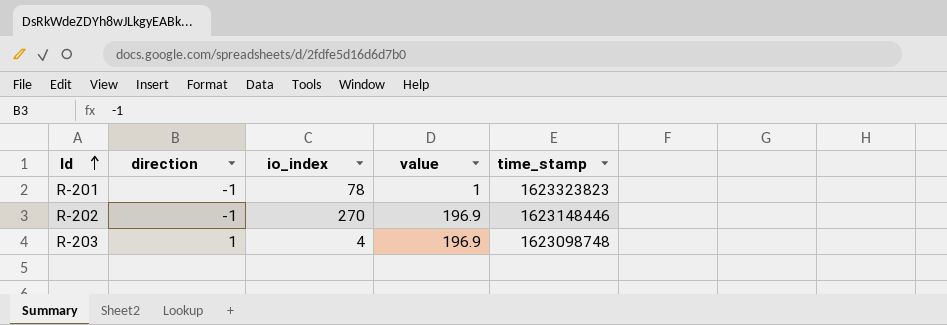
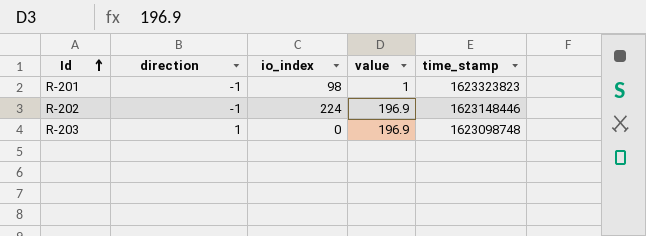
R-201 | io_index: 78 -> 98
R-202 | io_index: 270 -> 224
R-203 | io_index: 4 -> 0

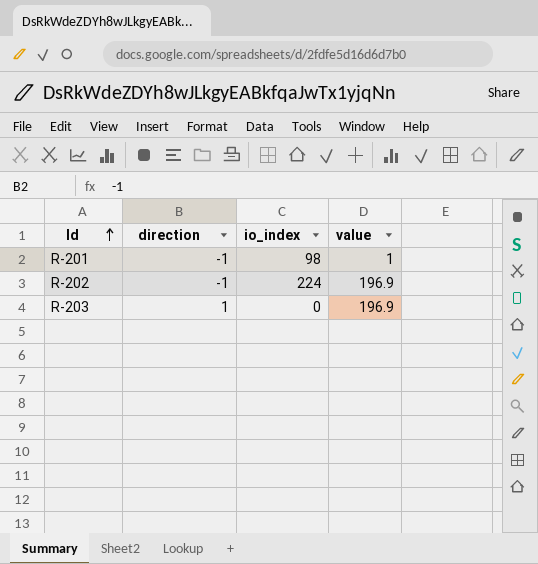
column time_stamp | position: 5 -> none

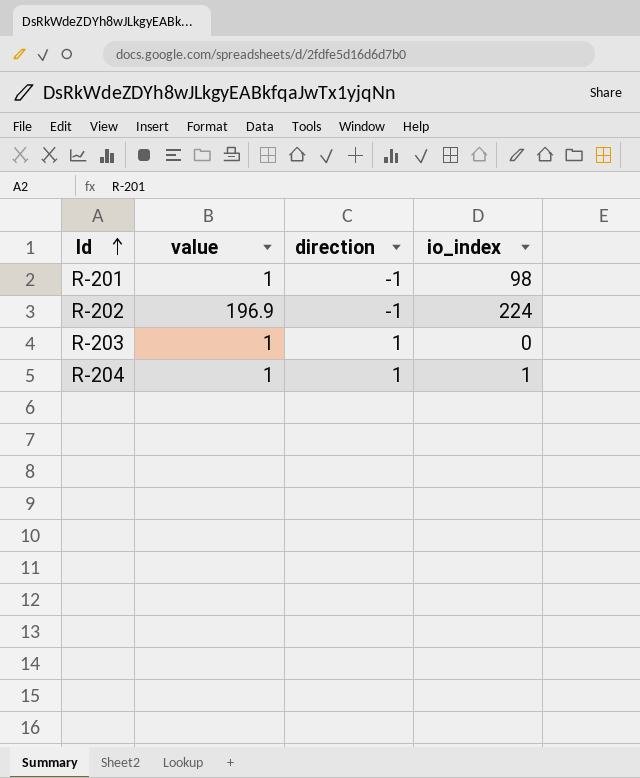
column value | position: 4 -> 2
R-203 | value: 196.9 -> 1
row R-204: none -> 1 | 1 | 1

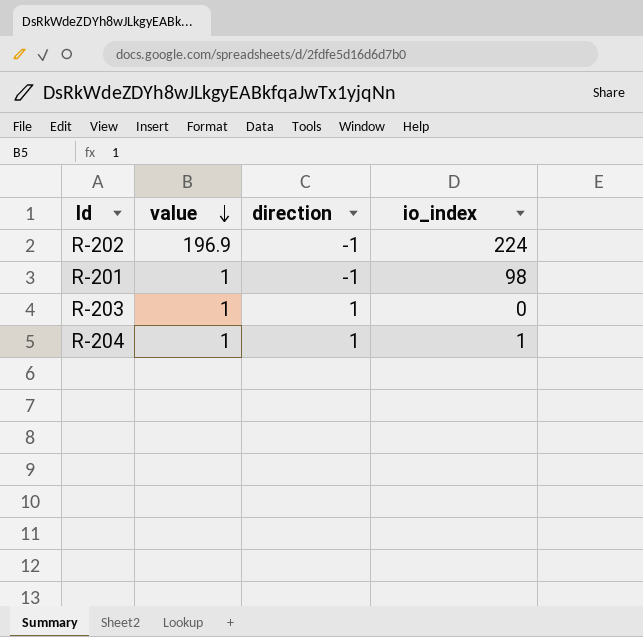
row order: Id ascending -> value descending

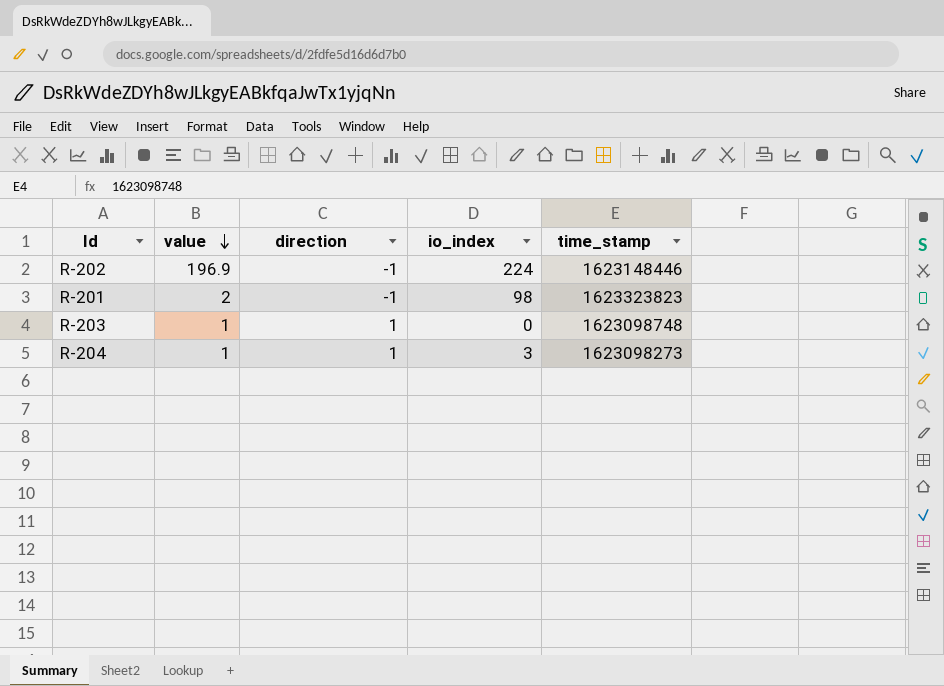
column time_stamp | position: none -> 5
R-201 | value: 1 -> 2
R-204 | io_index: 1 -> 3

